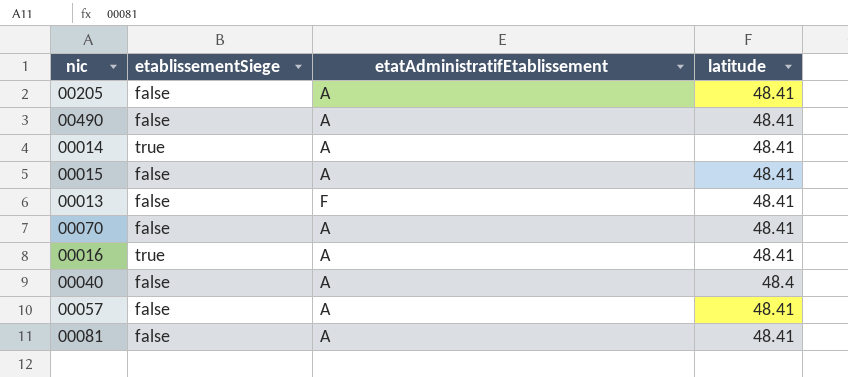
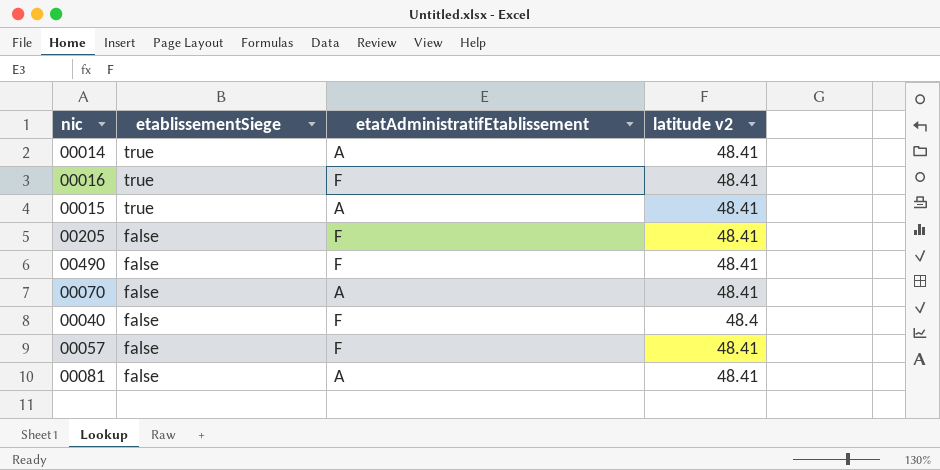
row order: none -> etablissementSiege descending
column name: latitude -> latitude v2
row 00013: false | F | 48.41 -> none
00016 | etatAdministratifEtablissement: A -> F
00015 | etablissementSiege: false -> true
00205 | etatAdministratifEtablissement: A -> F
00490 | etatAdministratifEtablissement: A -> F
00040 | etatAdministratifEtablissement: A -> F
00057 | etatAdministratifEtablissement: A -> F

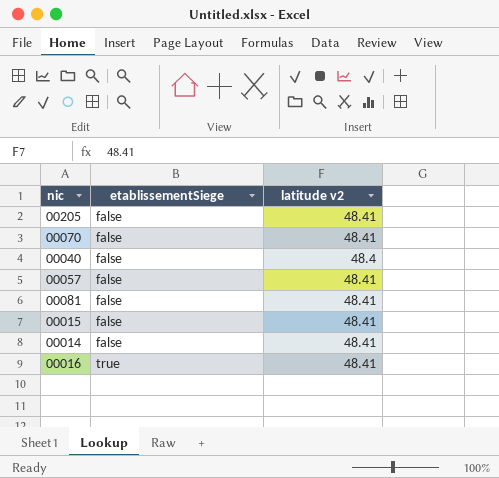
row order: etablissementSiege descending -> etablissementSiege ascending
column etatAdministratifEtablissement | position: 3 -> none
row 00490: false | F | 48.41 -> none
00015 | etablissementSiege: true -> false
00014 | etablissementSiege: true -> false

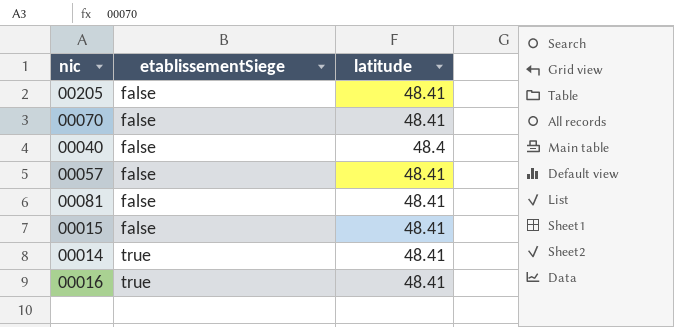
column name: latitude v2 -> latitude
00014 | etablissementSiege: false -> true

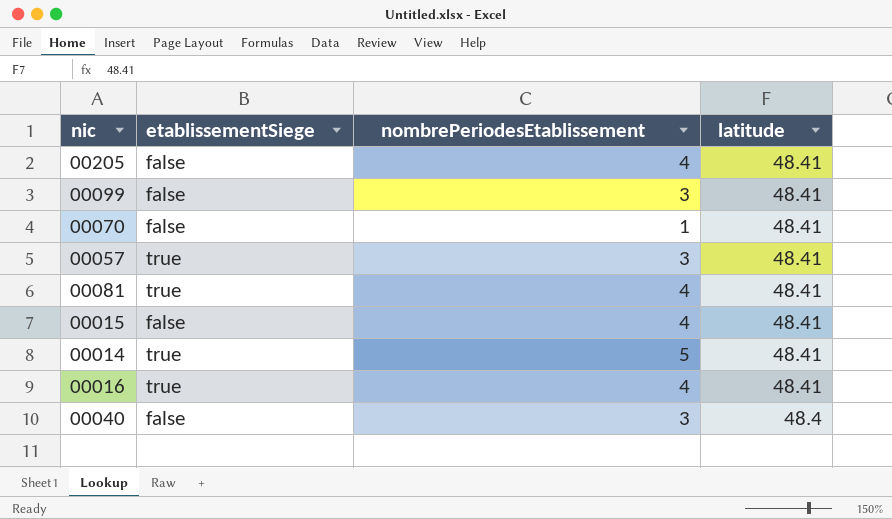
row order: etablissementSiege ascending -> latitude descending
column nombrePeriodesEtablissement | position: none -> 3
row 00099: none -> false | 3 | 48.41
00057 | etablissementSiege: false -> true
00081 | etablissementSiege: false -> true

